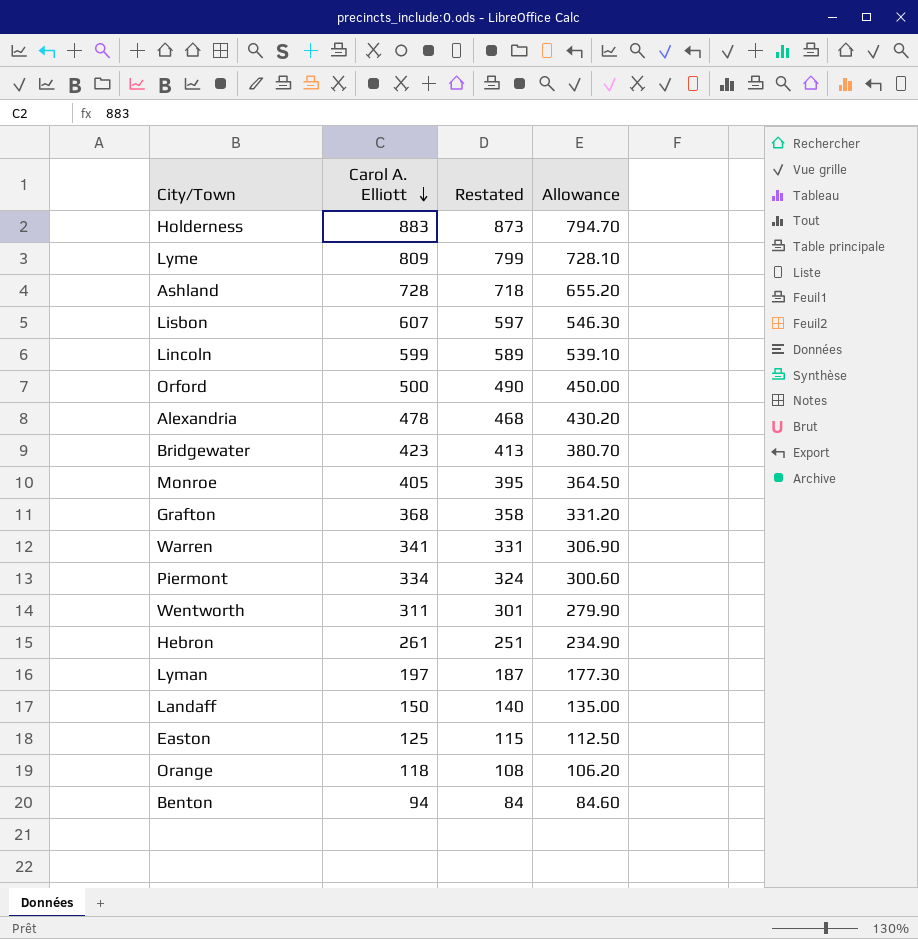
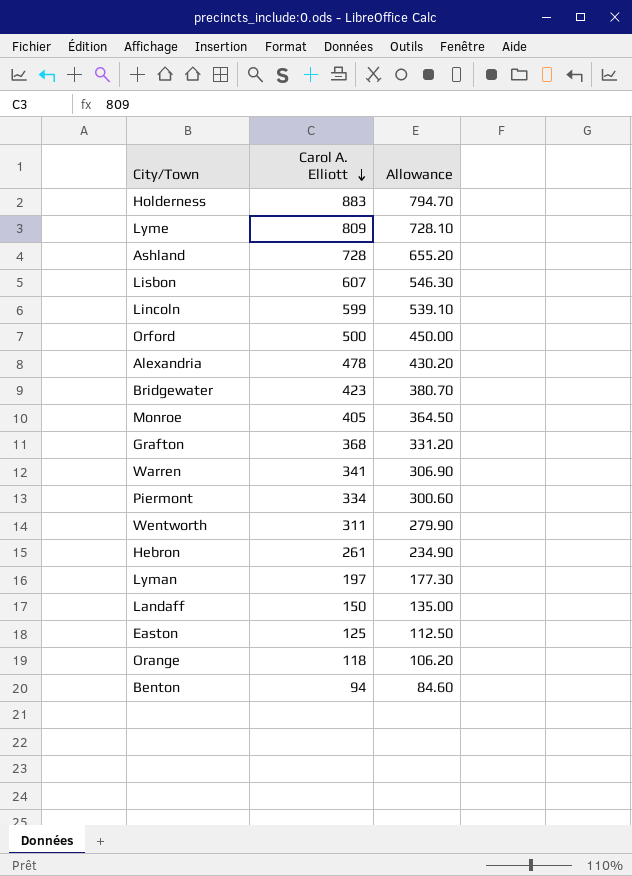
column Restated | formula: [Carol A. Elliott] - 10 -> none

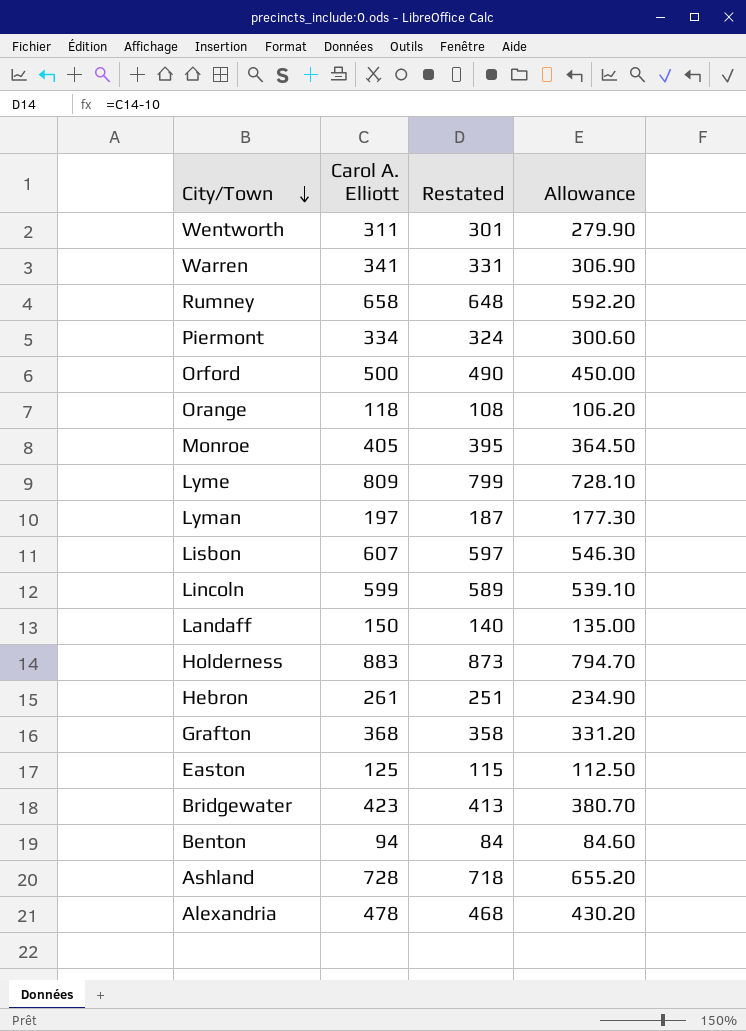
row order: Carol A. Elliott descending -> City/Town descending
column Restated | formula: none -> [Carol A. Elliott] - 10
row Rumney: none -> 658 | 648 | 592.20

